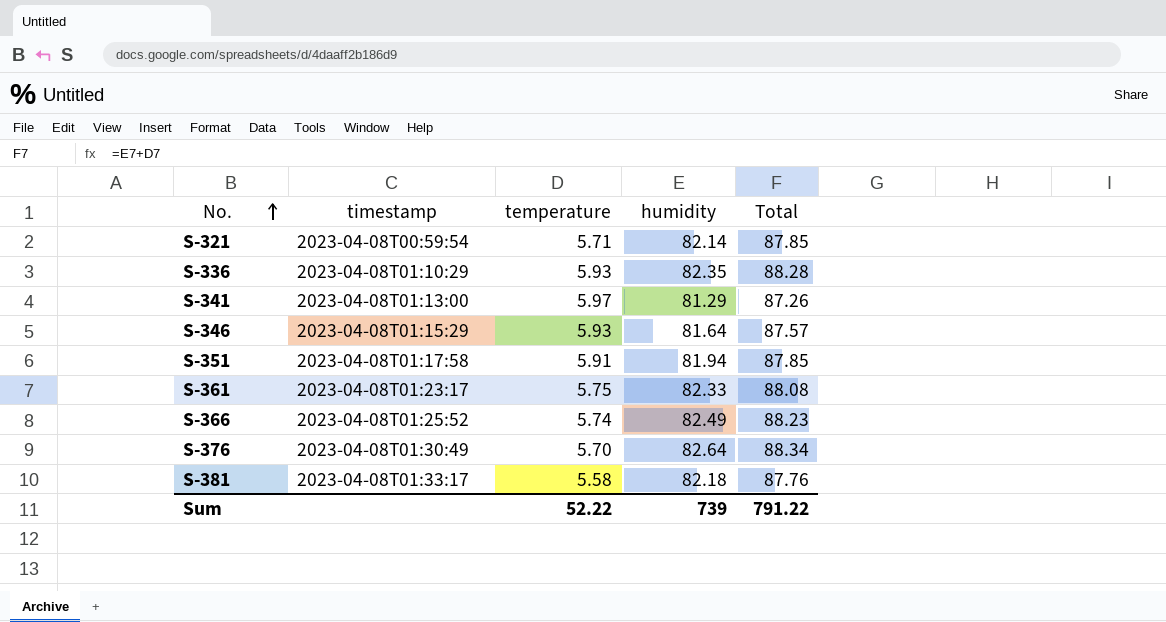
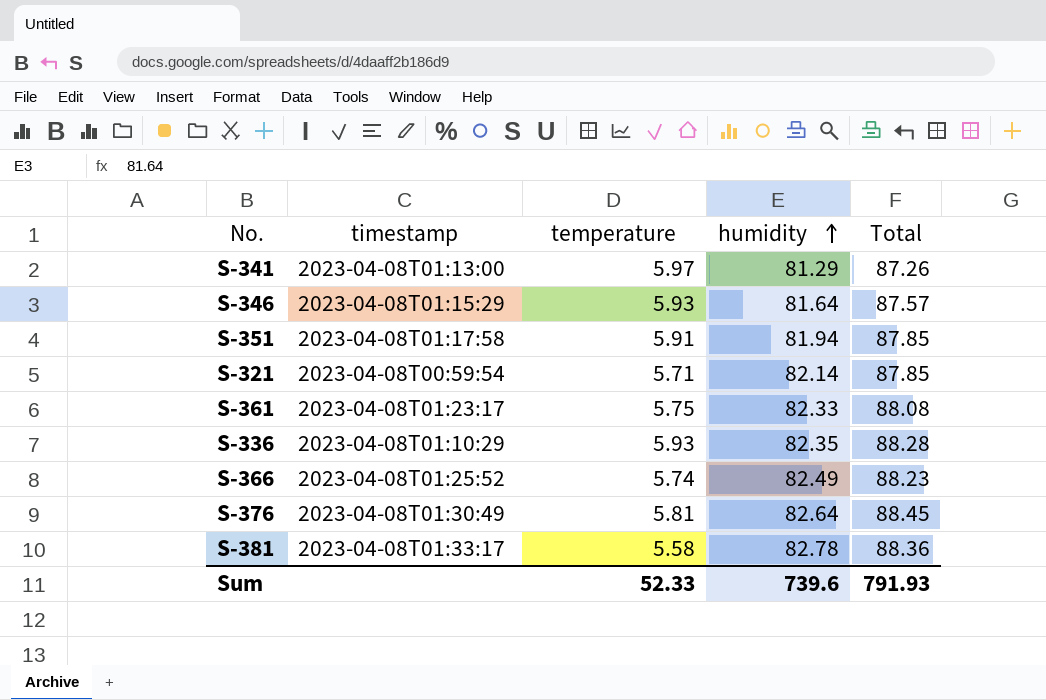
row order: No. ascending -> humidity ascending
S-376 | temperature: 5.70 -> 5.81
S-376 | Total: 88.34 -> 88.45
S-381 | humidity: 82.18 -> 82.78
S-381 | Total: 87.76 -> 88.36
Sum | temperature: 52.22 -> 52.33
Sum | humidity: 739 -> 739.6
Sum | Total: 791.22 -> 791.93

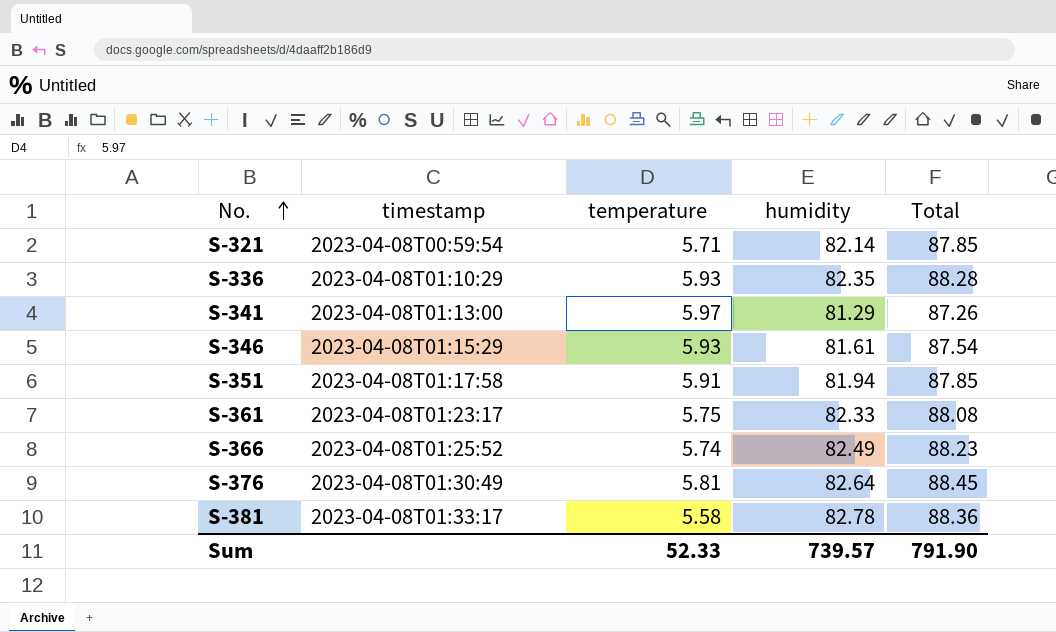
row order: humidity ascending -> No. ascending
S-346 | humidity: 81.64 -> 81.61
S-346 | Total: 87.57 -> 87.54
Sum | humidity: 739.6 -> 739.57
Sum | Total: 791.93 -> 791.90

